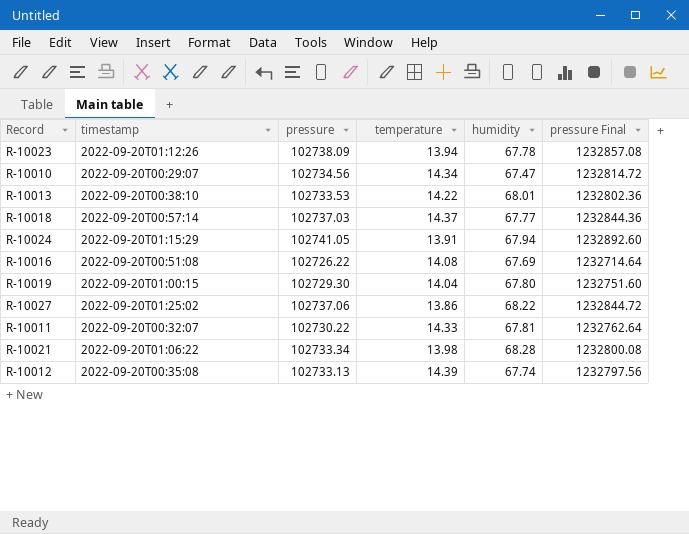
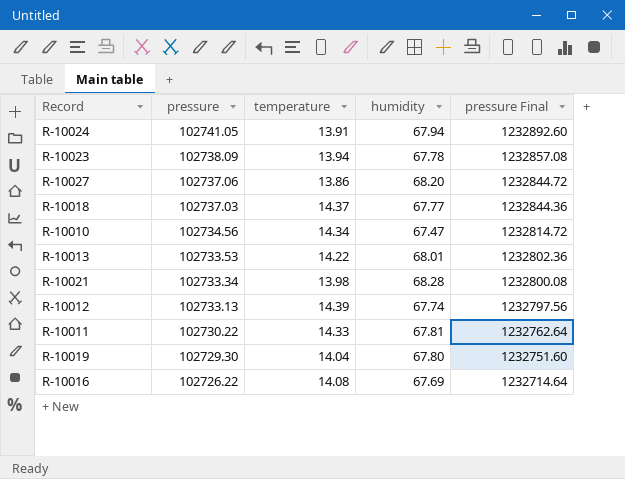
row order: none -> pressure descending
column timestamp | position: 2 -> none
R-10027 | humidity: 68.22 -> 68.20

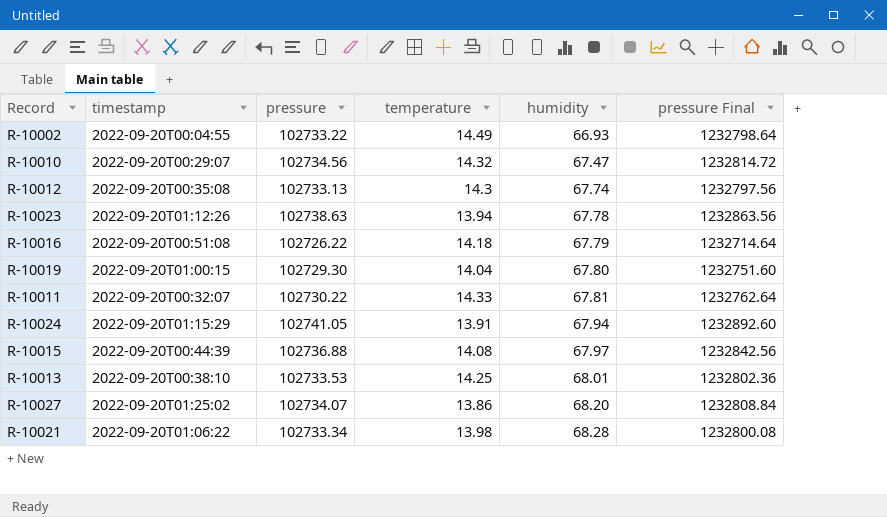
row order: pressure descending -> humidity ascending
column timestamp | position: none -> 2
row R-10018: 102737.03 | 14.37 | 67.77 | 1232844.36 -> none
row R-10002: none -> 2022-09-20T00:04:55 | 102733.22 | 14.49 | 66.93 | 1232798.64
R-10010 | temperature: 14.34 -> 14.32
R-10012 | temperature: 14.39 -> 14.3
R-10023 | pressure: 102738.09 -> 102738.63
R-10023 | pressure Final: 1232857.08 -> 1232863.56
R-10016 | temperature: 14.08 -> 14.18
R-10016 | humidity: 67.69 -> 67.79
row R-10015: none -> 2022-09-20T00:44:39 | 102736.88 | 14.08 | 67.97 | 1232842.56
R-10013 | temperature: 14.22 -> 14.25
R-10027 | pressure: 102737.06 -> 102734.07
R-10027 | pressure Final: 1232844.72 -> 1232808.84

